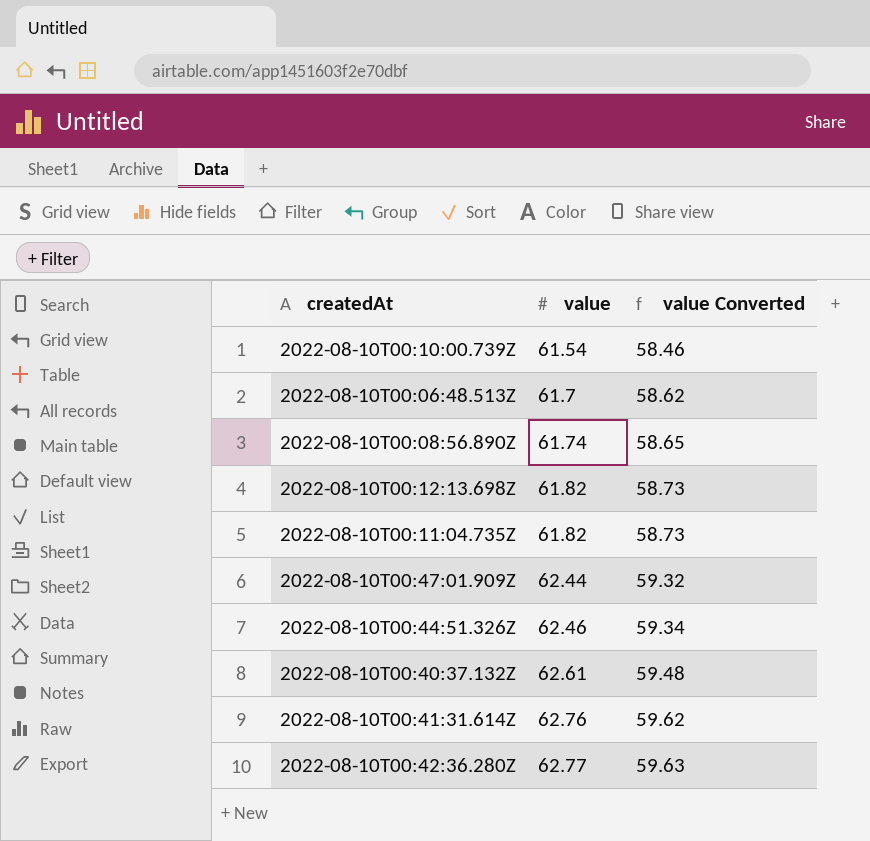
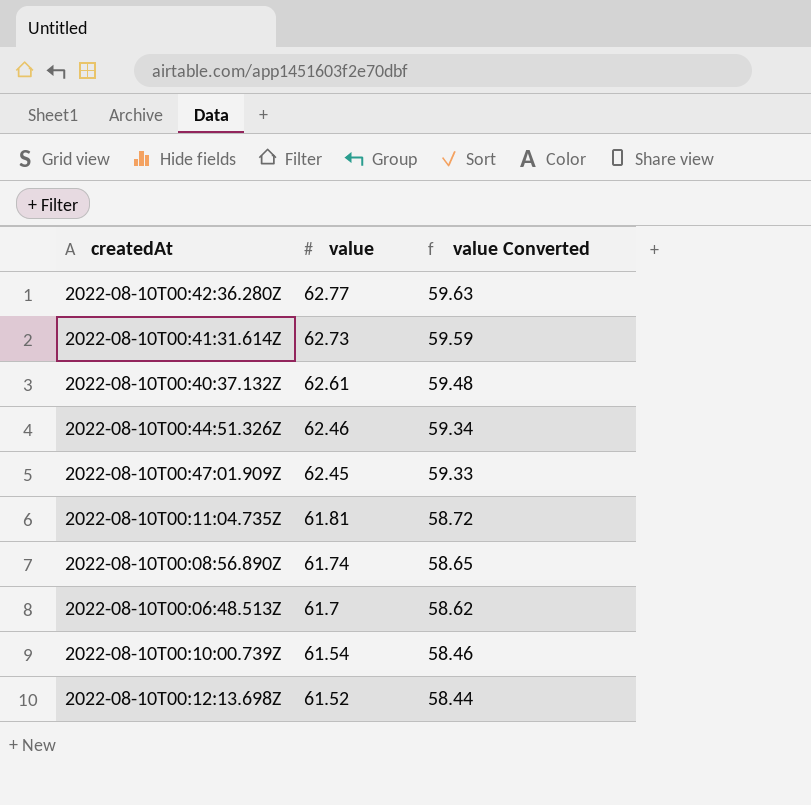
row order: value ascending -> value descending
2022-08-10T00:41:31.614Z | value: 62.76 -> 62.73
2022-08-10T00:41:31.614Z | value Converted: 59.62 -> 59.59
2022-08-10T00:47:01.909Z | value: 62.44 -> 62.45
2022-08-10T00:47:01.909Z | value Converted: 59.32 -> 59.33
2022-08-10T00:11:04.735Z | value: 61.82 -> 61.81
2022-08-10T00:11:04.735Z | value Converted: 58.73 -> 58.72
2022-08-10T00:12:13.698Z | value: 61.82 -> 61.52
2022-08-10T00:12:13.698Z | value Converted: 58.73 -> 58.44

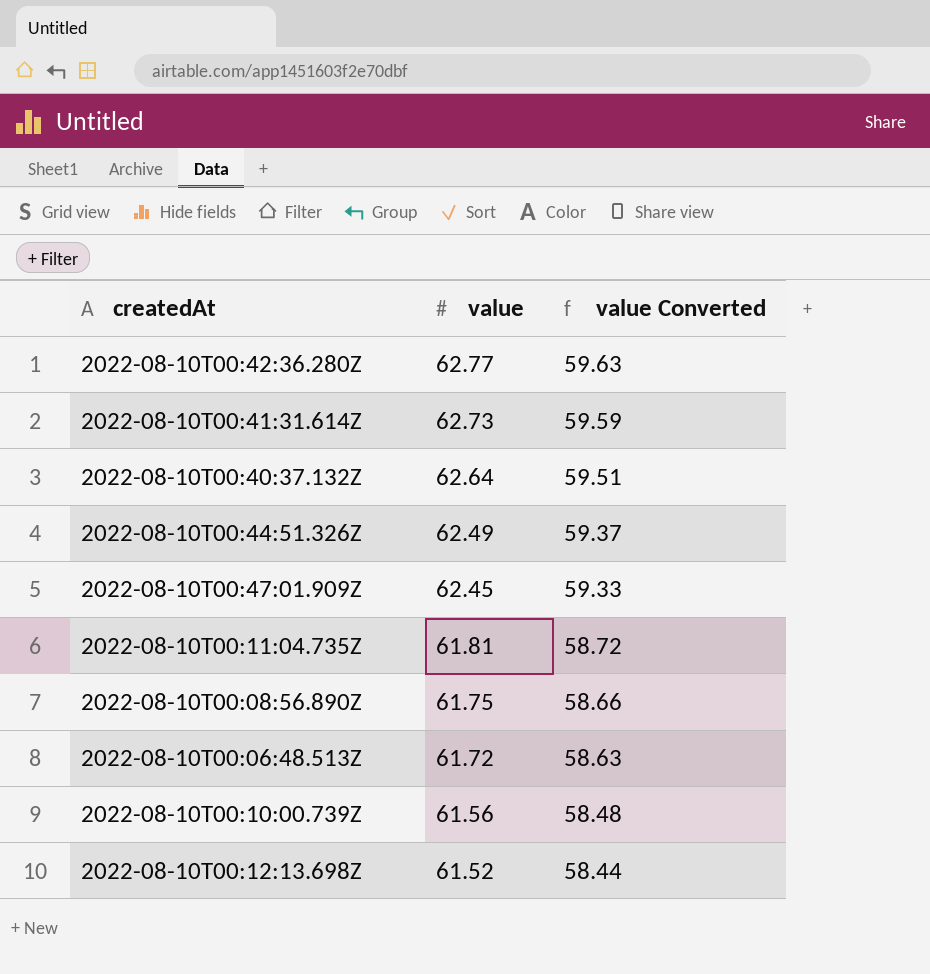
2022-08-10T00:40:37.132Z | value: 62.61 -> 62.64
2022-08-10T00:40:37.132Z | value Converted: 59.48 -> 59.51
2022-08-10T00:44:51.326Z | value: 62.46 -> 62.49
2022-08-10T00:44:51.326Z | value Converted: 59.34 -> 59.37
2022-08-10T00:08:56.890Z | value: 61.74 -> 61.75
2022-08-10T00:08:56.890Z | value Converted: 58.65 -> 58.66
2022-08-10T00:06:48.513Z | value: 61.7 -> 61.72
2022-08-10T00:06:48.513Z | value Converted: 58.62 -> 58.63
2022-08-10T00:10:00.739Z | value: 61.54 -> 61.56
2022-08-10T00:10:00.739Z | value Converted: 58.46 -> 58.48

